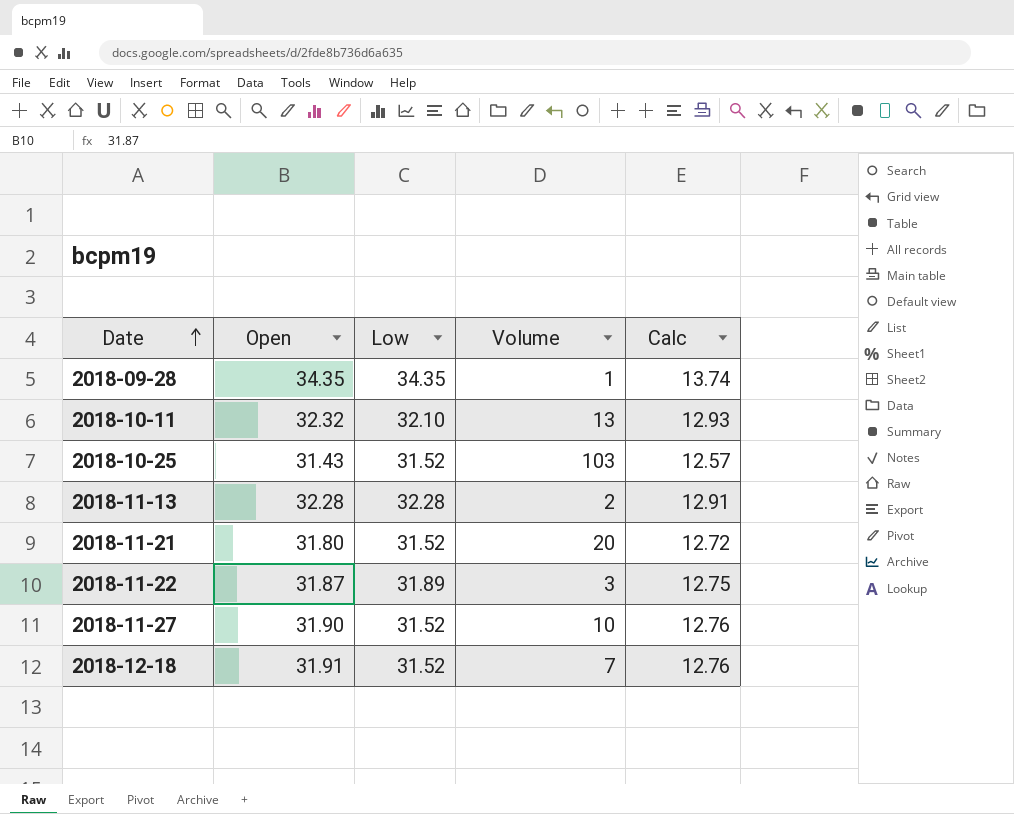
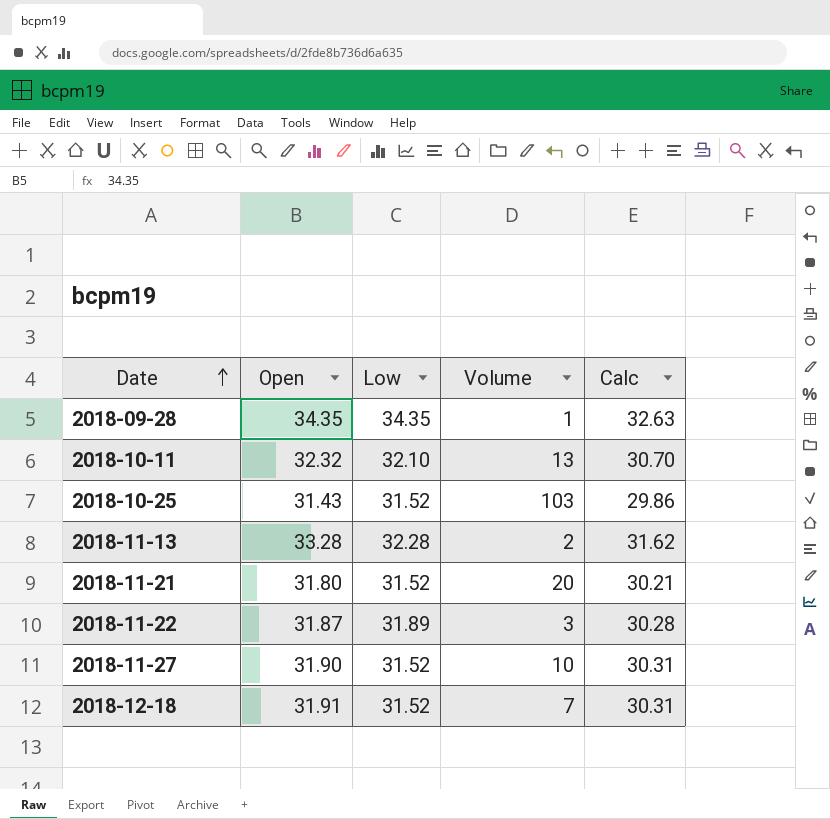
column Calc | formula: [Open] * 0.4 -> [Open] * 0.95
2018-11-13 | Open: 32.28 -> 33.28

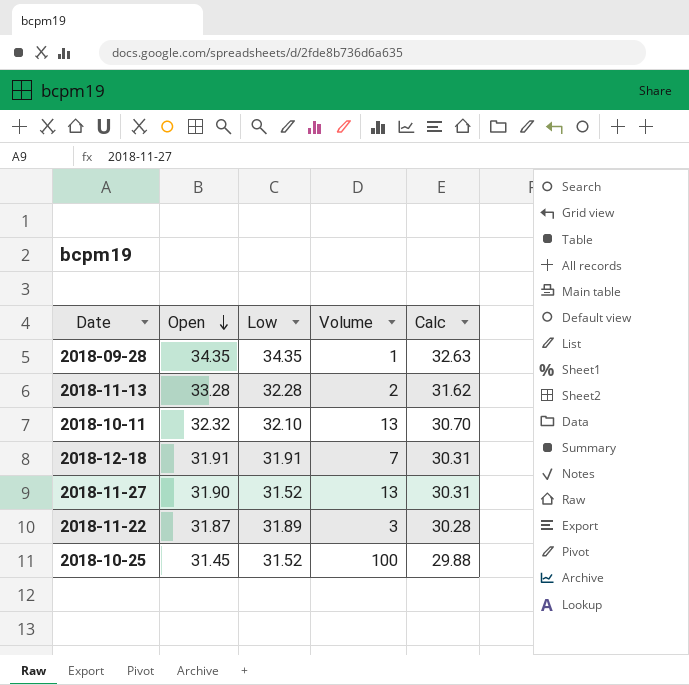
row order: Date ascending -> Open descending
row 2018-11-21: 31.80 | 31.52 | 20 | 30.21 -> none
2018-12-18 | Low: 31.52 -> 31.91
2018-11-27 | Volume: 10 -> 13
2018-10-25 | Open: 31.43 -> 31.45
2018-10-25 | Volume: 103 -> 100
2018-10-25 | Calc: 29.86 -> 29.88

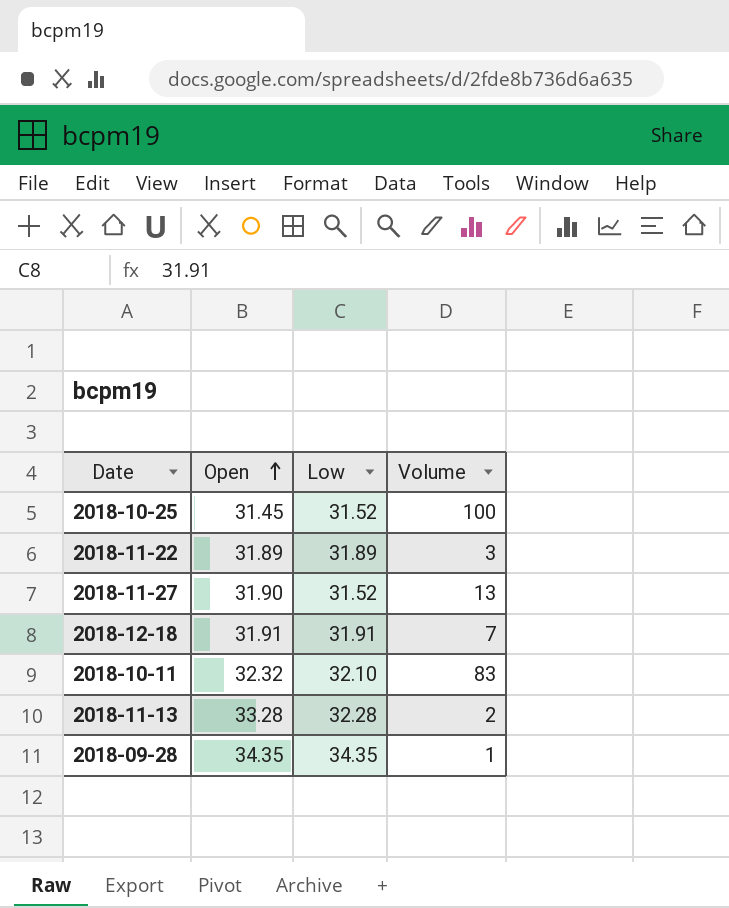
row order: Open descending -> Open ascending
column Calc | formula: [Open] * 0.95 -> none
2018-11-22 | Open: 31.87 -> 31.89
2018-10-11 | Volume: 13 -> 83

